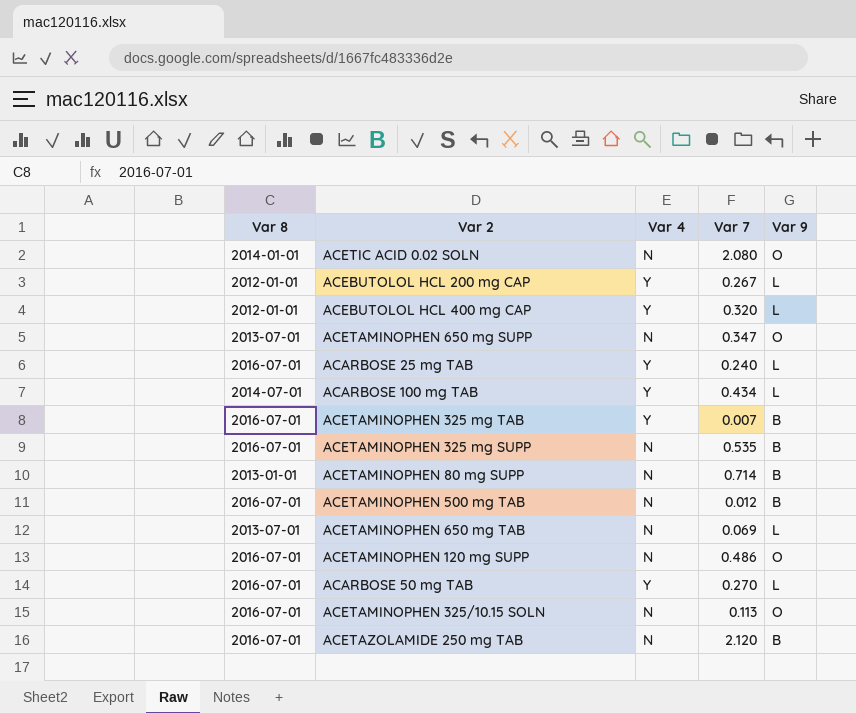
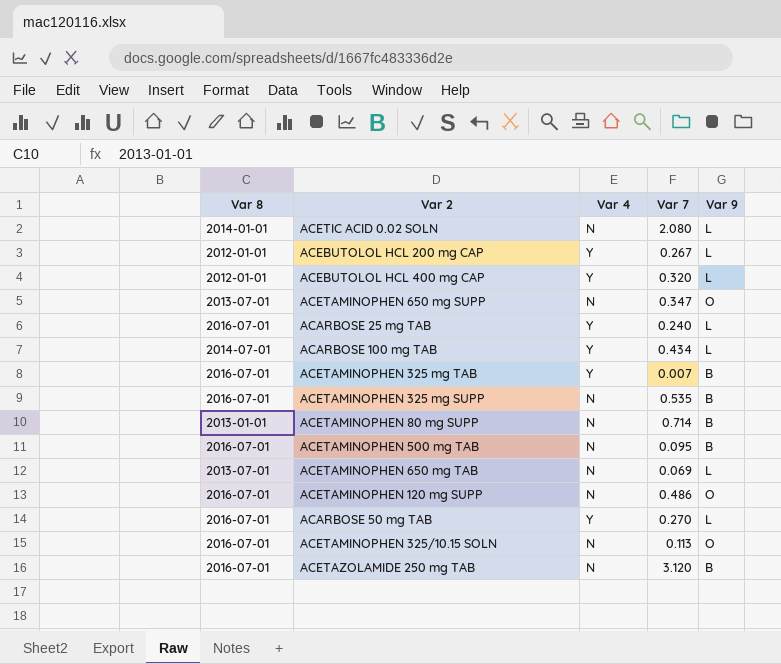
ACETIC ACID 0.02 SOLN | Var 9: O -> L
ACETAMINOPHEN 500 mg TAB | Var 7: 0.012 -> 0.095
ACETAZOLAMIDE 250 mg TAB | Var 7: 2.120 -> 3.120

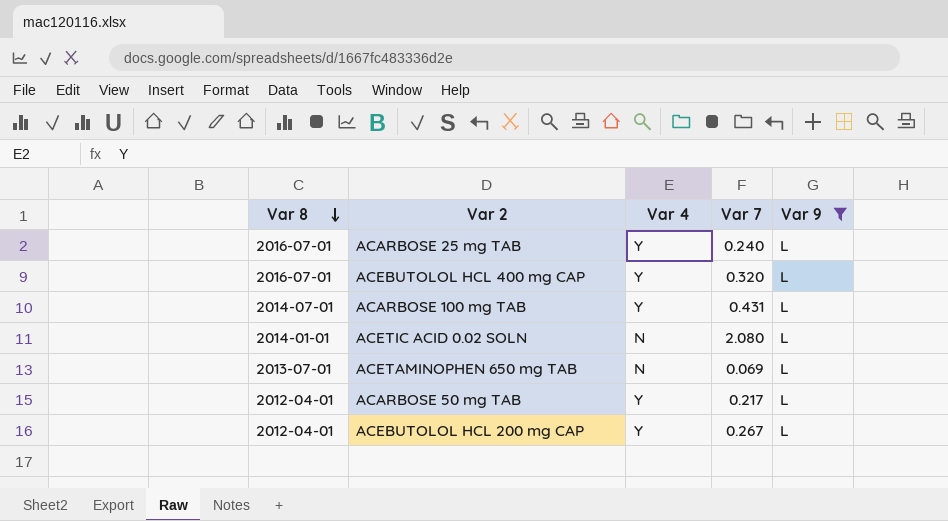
filter: none -> Var 9 = L
row order: none -> Var 8 descending
ACEBUTOLOL HCL 400 mg CAP | Var 8: 2012-01-01 -> 2016-07-01
ACARBOSE 100 mg TAB | Var 7: 0.434 -> 0.431
ACARBOSE 50 mg TAB | Var 8: 2016-07-01 -> 2012-04-01
ACARBOSE 50 mg TAB | Var 7: 0.270 -> 0.217
ACEBUTOLOL HCL 200 mg CAP | Var 8: 2012-01-01 -> 2012-04-01

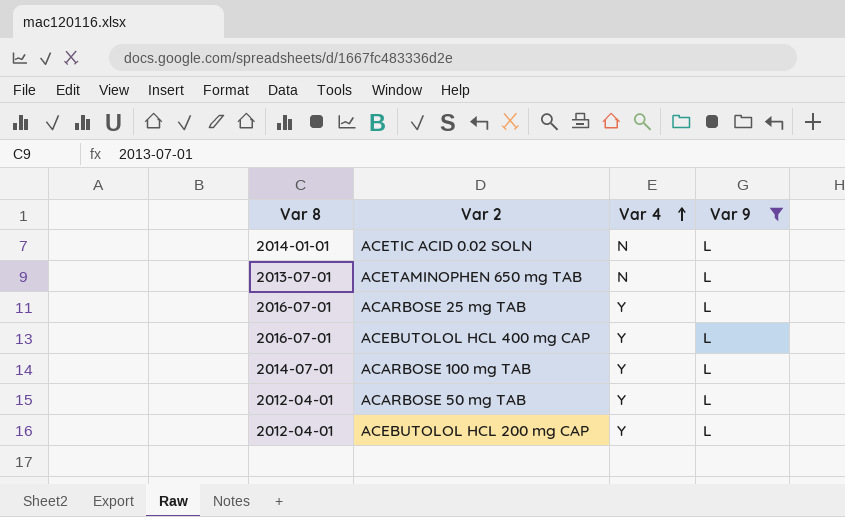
row order: Var 8 descending -> Var 4 ascending
column Var 7 | position: 4 -> none

